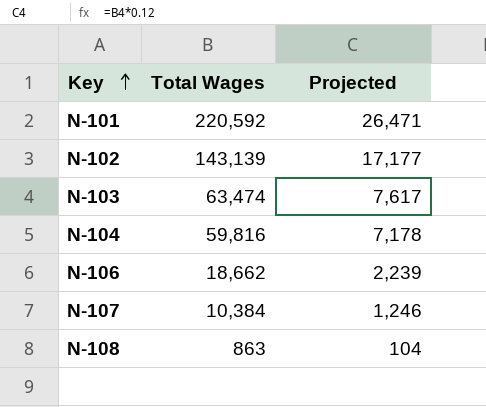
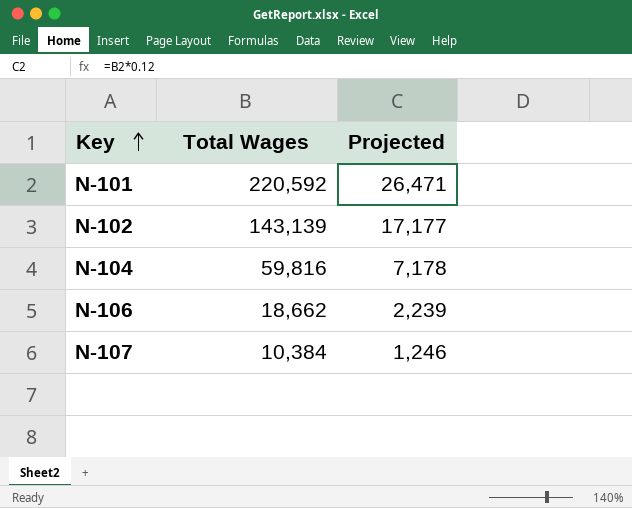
row N-103: 63,474 | 7,617 -> none
row N-108: 863 | 104 -> none

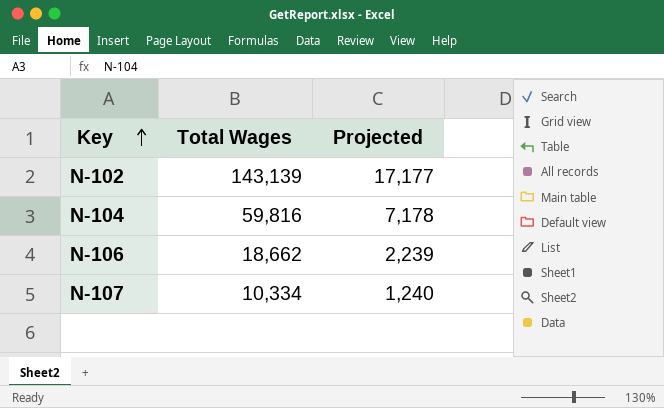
row N-101: 220,592 | 26,471 -> none
N-107 | Total Wages: 10,384 -> 10,334
N-107 | Projected: 1,246 -> 1,240

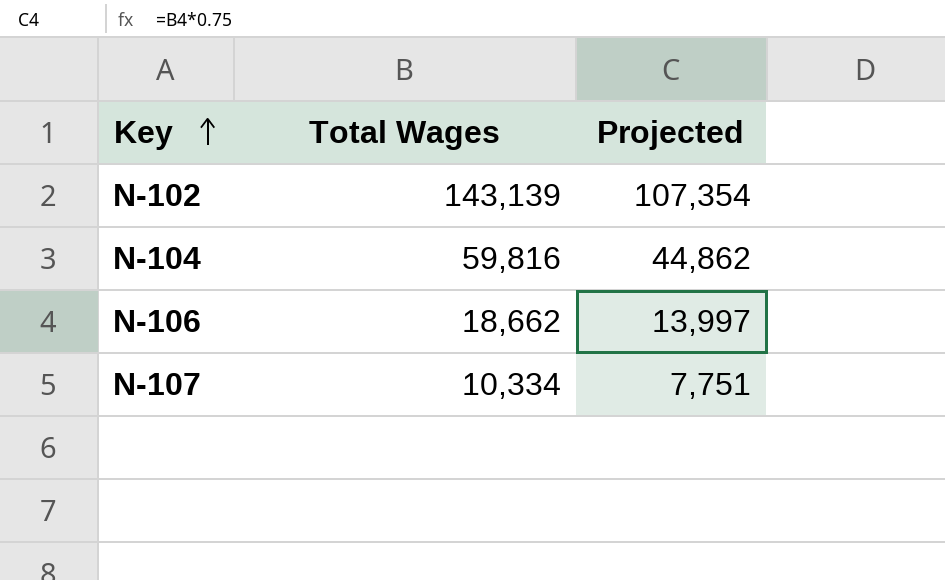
column Projected | formula: [Total Wages] * 0.12 -> [Total Wages] * 0.75

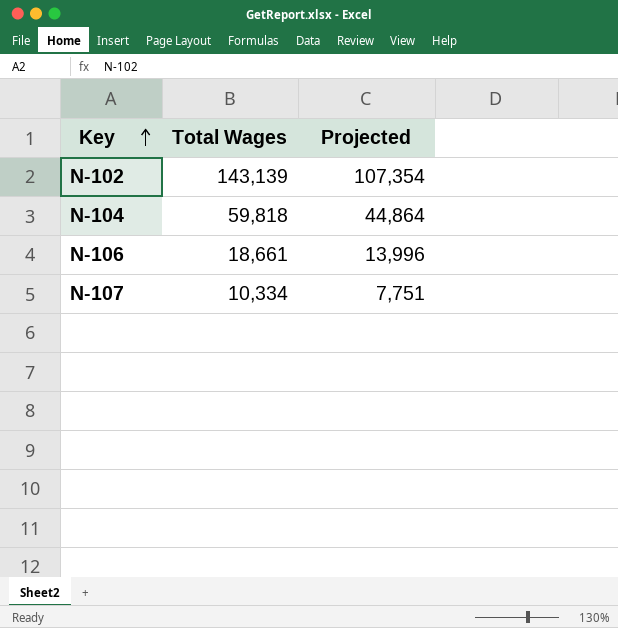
N-104 | Total Wages: 59,816 -> 59,818
N-104 | Projected: 44,862 -> 44,864
N-106 | Total Wages: 18,662 -> 18,661
N-106 | Projected: 13,997 -> 13,996

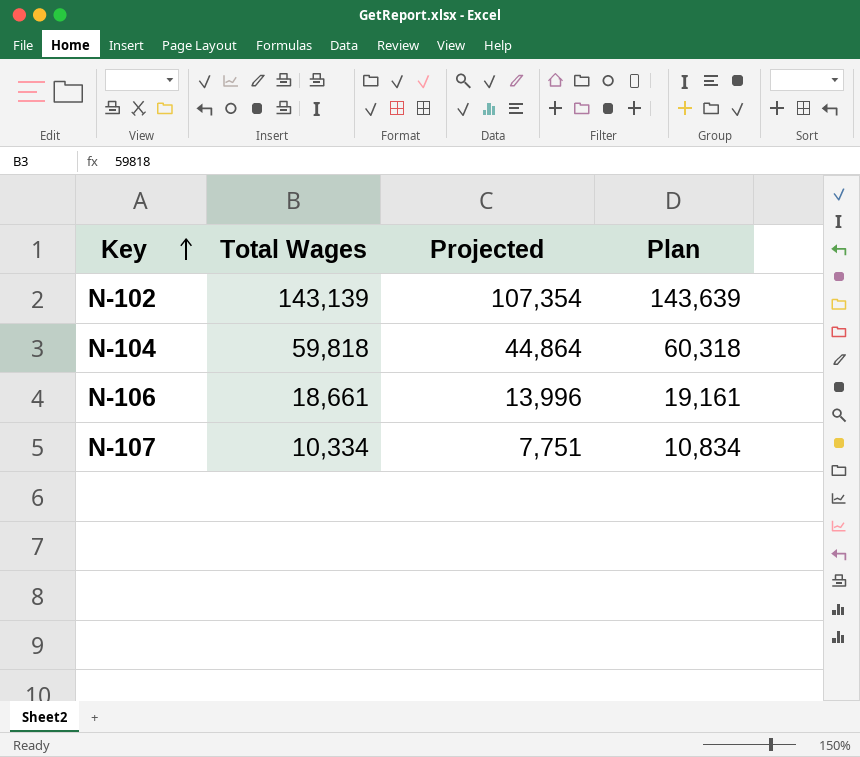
column Plan | formula: none -> [Total Wages] + 500

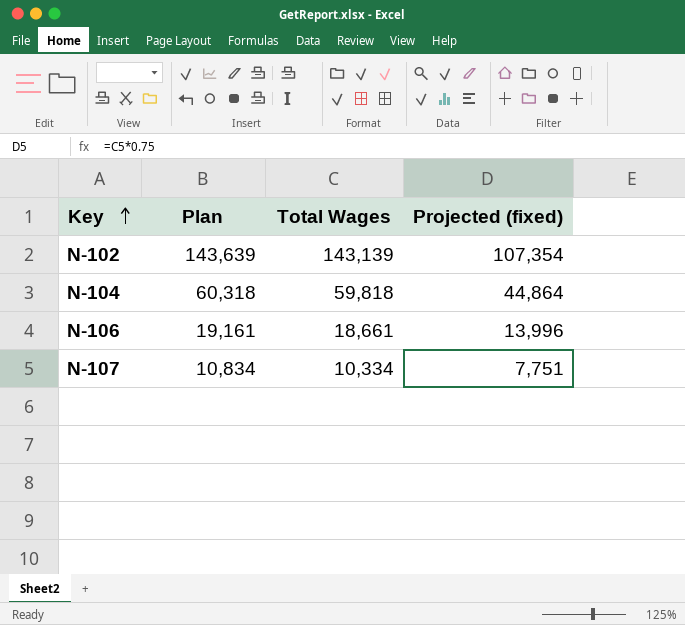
column Plan | position: 4 -> 2
column name: Projected -> Projected (fixed)

